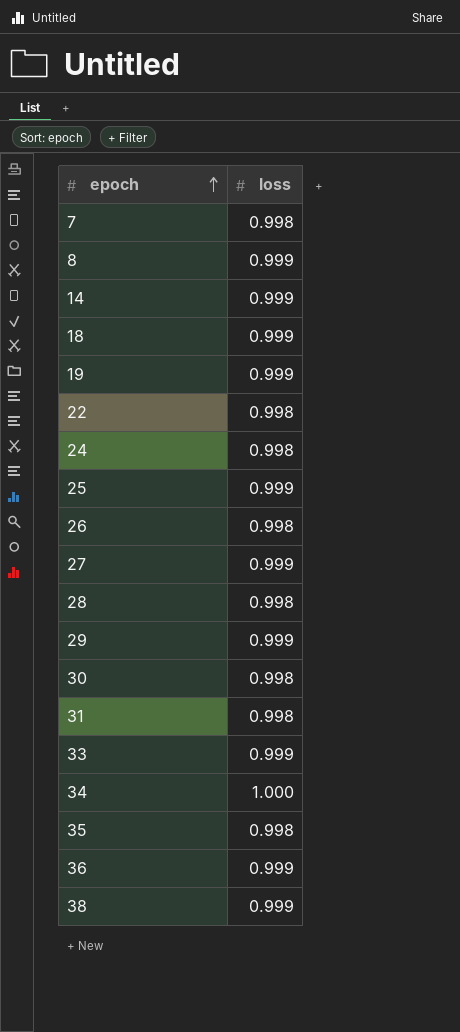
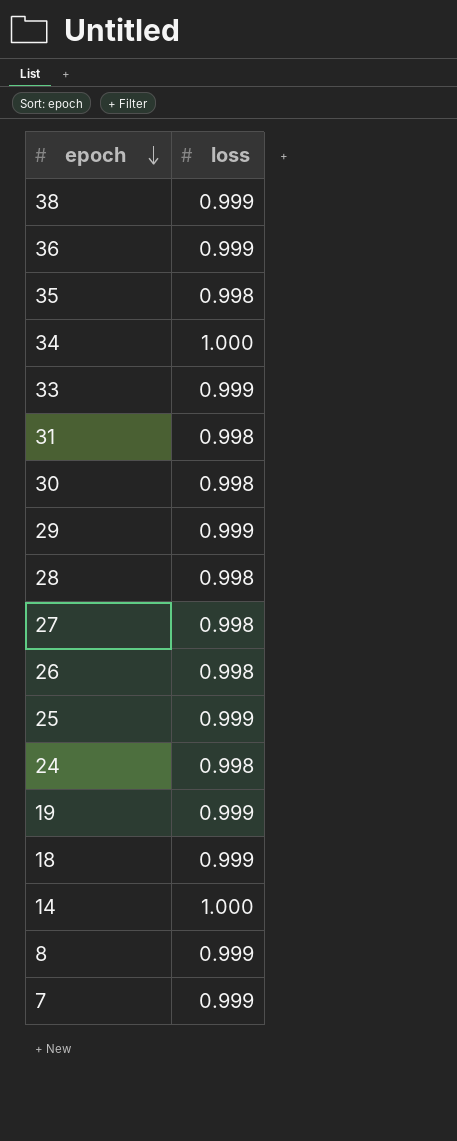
row order: epoch ascending -> epoch descending
row 22: 0.998 -> none
27 | loss: 0.999 -> 0.998
14 | loss: 0.999 -> 1.000
7 | loss: 0.998 -> 0.999

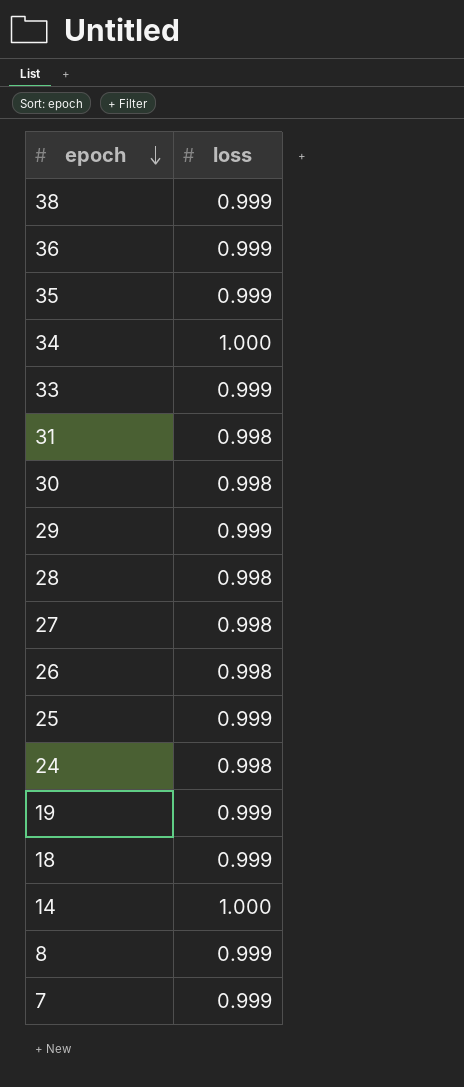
35 | loss: 0.998 -> 0.999

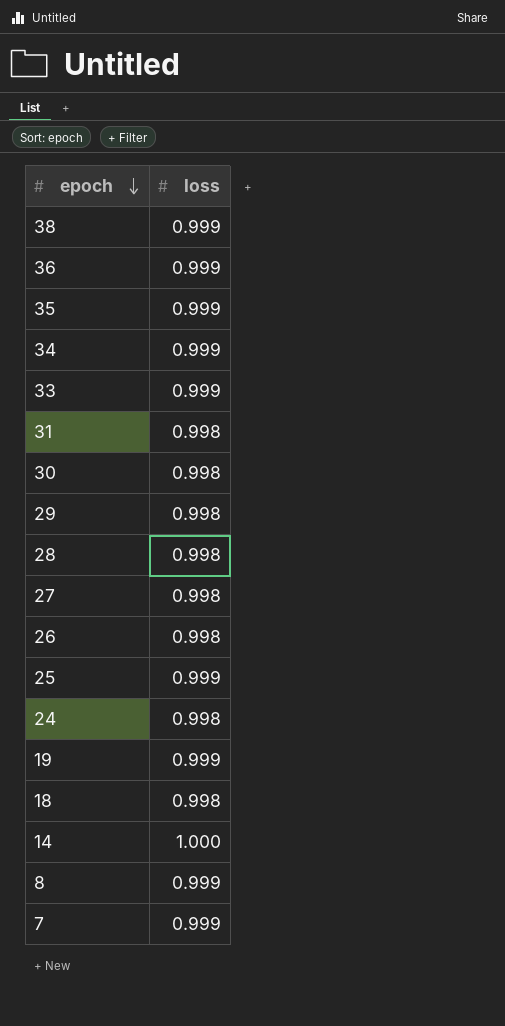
34 | loss: 1.000 -> 0.999
29 | loss: 0.999 -> 0.998
18 | loss: 0.999 -> 0.998

